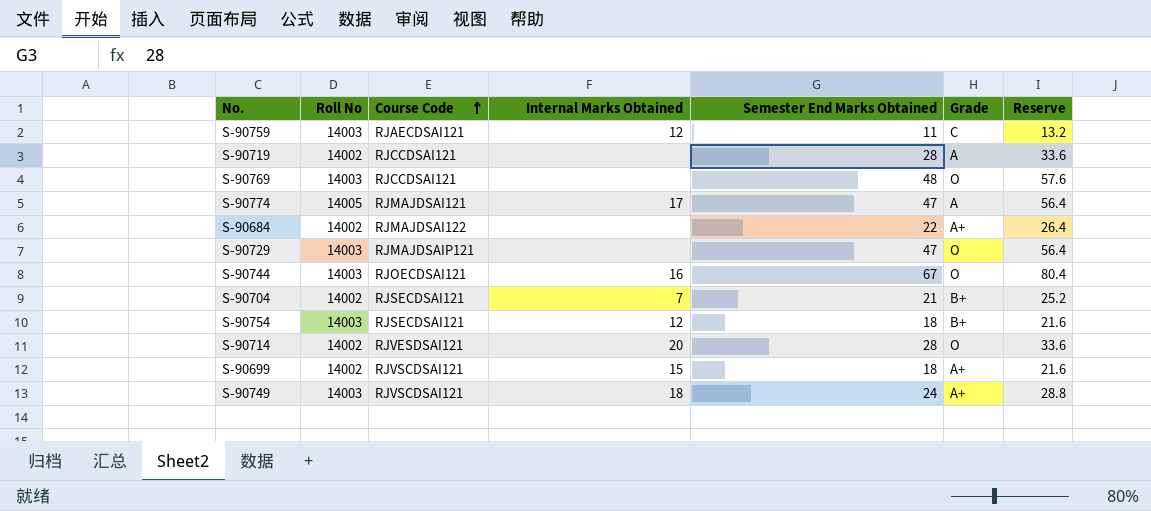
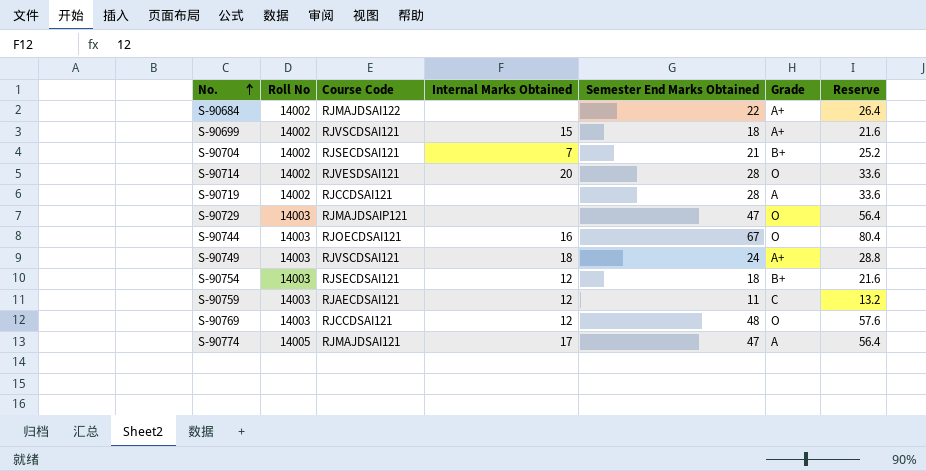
row order: Course Code ascending -> No. ascending
S-90769 | Internal Marks Obtained: none -> 12

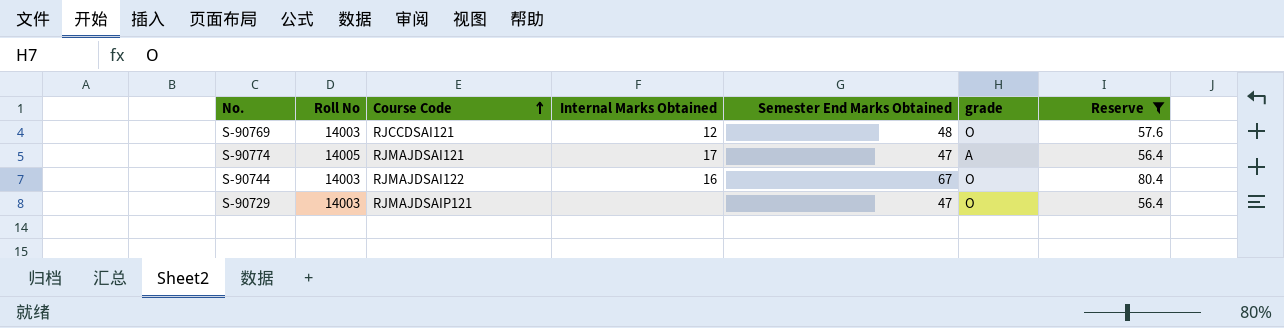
filter: none -> Reserve >= 56.4
row order: No. ascending -> Course Code ascending
column name: Grade -> grade
S-90744 | Course Code: RJOECDSAI121 -> RJMAJDSAI122

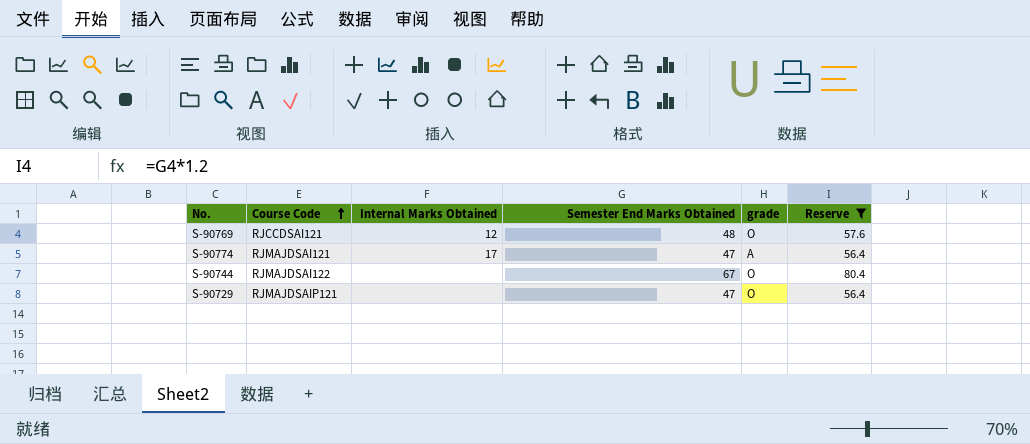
column Roll No | position: 2 -> none
S-90744 | Internal Marks Obtained: 16 -> none

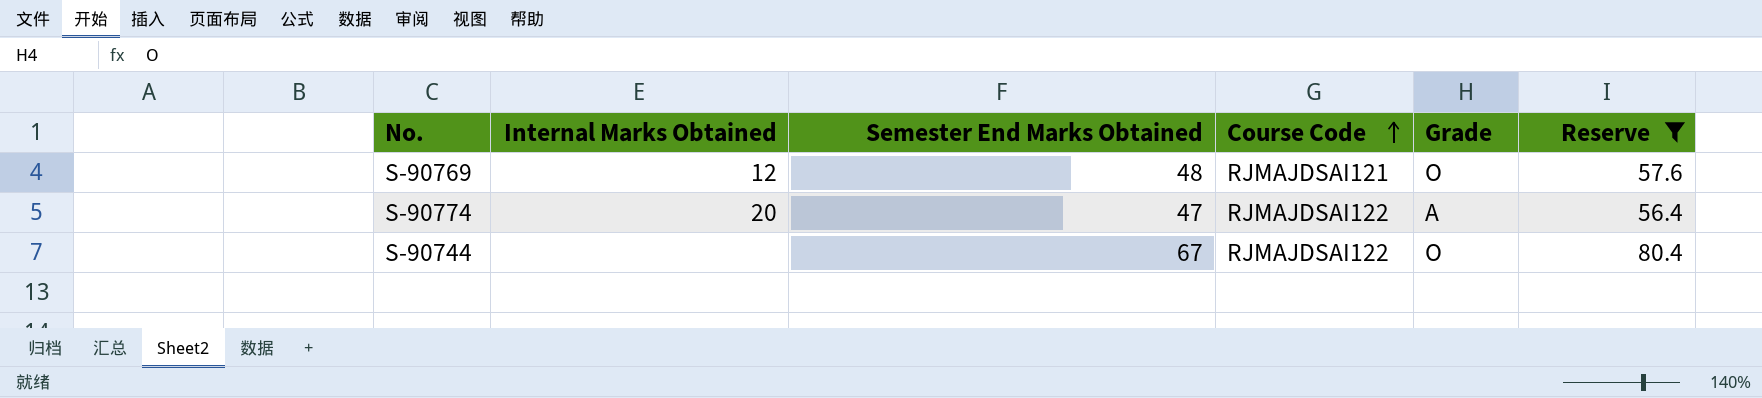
column Course Code | position: 2 -> 4
column name: grade -> Grade
row S-90729: RJMAJDSAIP121 | none | 47 | O | 56.4 -> none
S-90769 | Course Code: RJCCDSAI121 -> RJMAJDSAI121
S-90774 | Internal Marks Obtained: 17 -> 20
S-90774 | Course Code: RJMAJDSAI121 -> RJMAJDSAI122

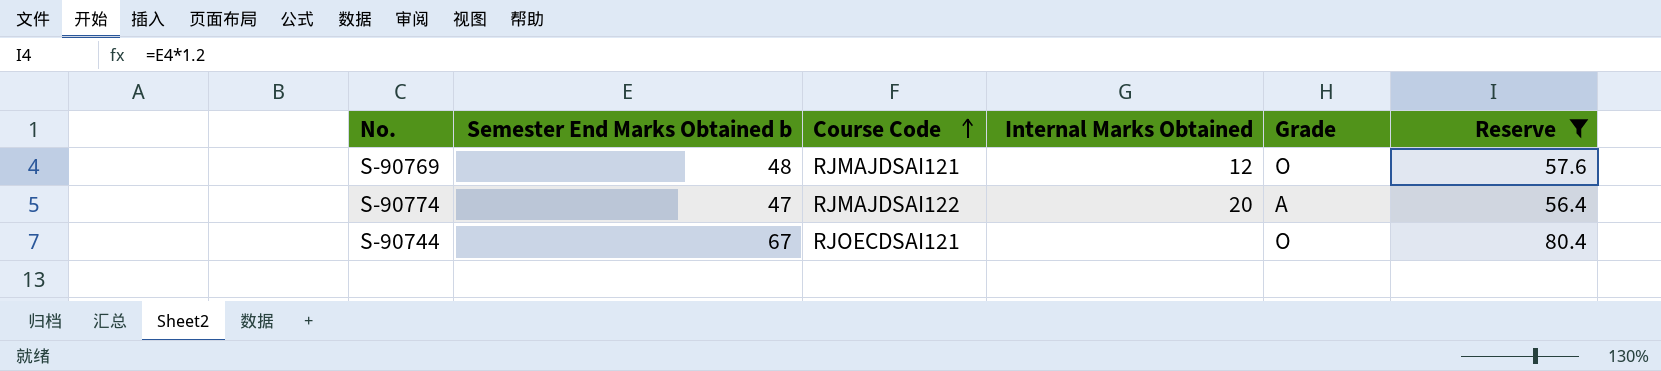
column name: Semester End Marks Obtained -> Semester End Marks Obtained b
column Internal Marks Obtained | position: 2 -> 4
S-90744 | Course Code: RJMAJDSAI122 -> RJOECDSAI121

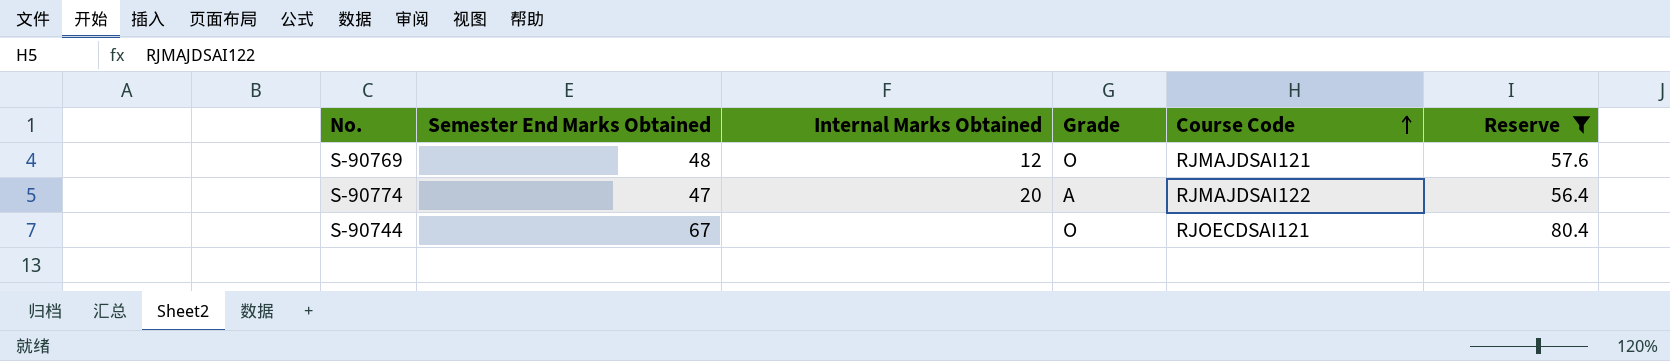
column name: Semester End Marks Obtained b -> Semester End Marks Obtained
column Course Code | position: 3 -> 5

